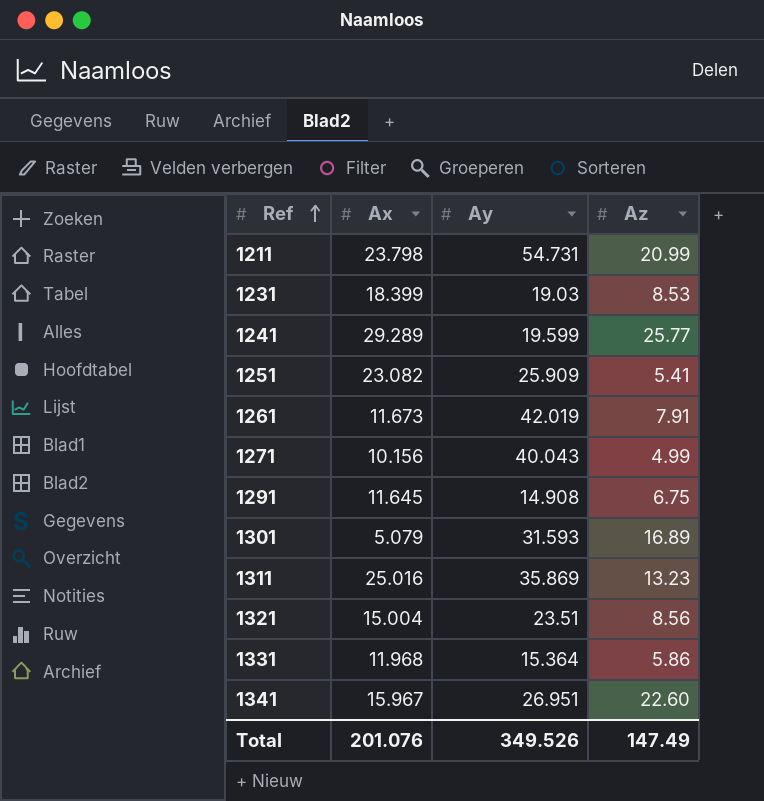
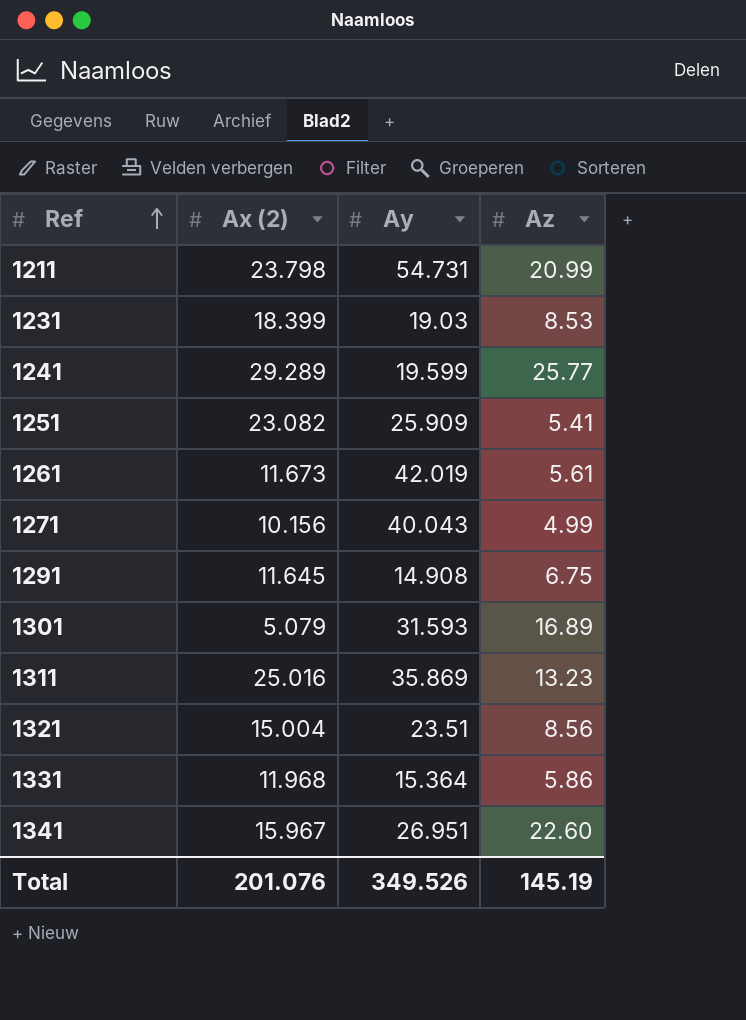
column name: Ax -> Ax (2)
1261 | Az: 7.91 -> 5.61
Total | Az: 147.49 -> 145.19

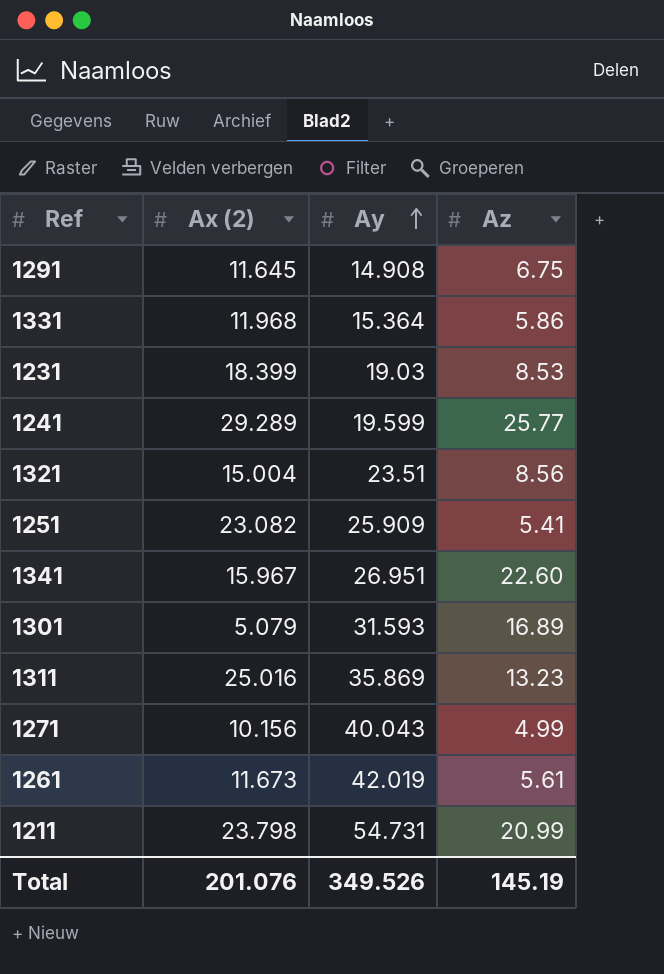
row order: Ref ascending -> Ay ascending

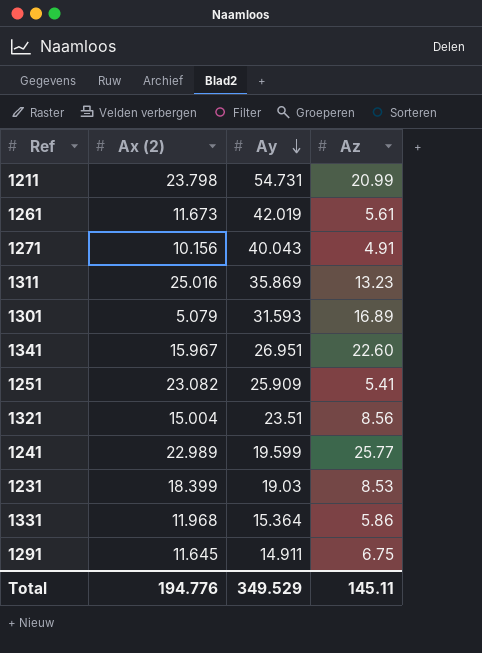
row order: Ay ascending -> Ay descending
1271 | Az: 4.99 -> 4.91
1241 | Ax (2): 29.289 -> 22.989
1291 | Ay: 14.908 -> 14.911
Total | Ax (2): 201.076 -> 194.776
Total | Ay: 349.526 -> 349.529
Total | Az: 145.19 -> 145.11

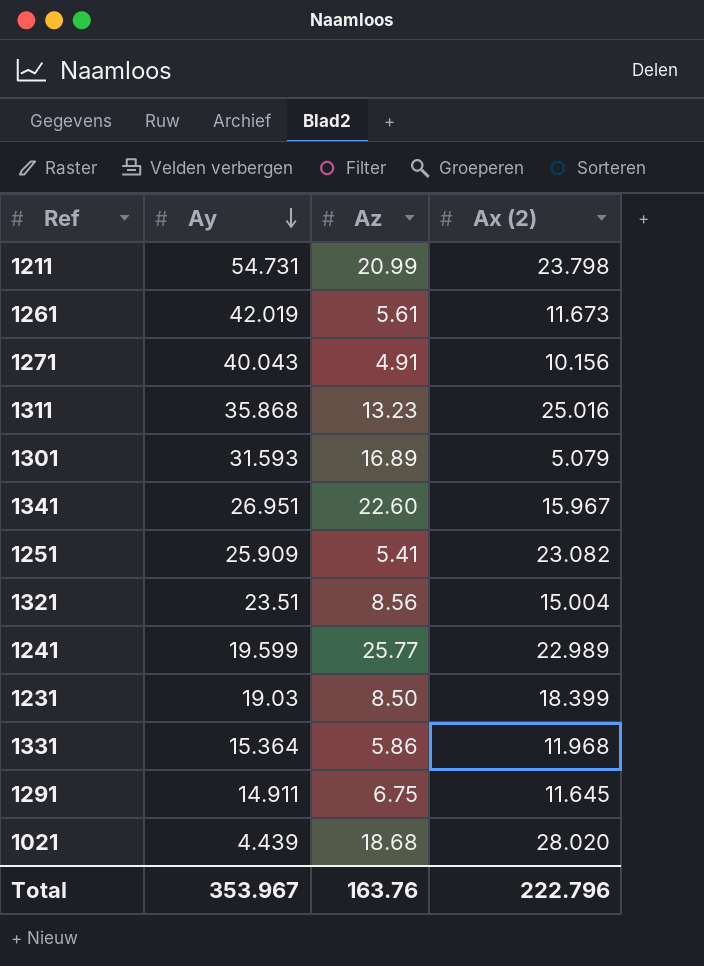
column Ax (2) | position: 2 -> 4
1311 | Ay: 35.869 -> 35.868
1231 | Az: 8.53 -> 8.50
row 1021: none -> 4.439 | 18.68 | 28.020
Total | Ay: 349.529 -> 353.967
Total | Az: 145.11 -> 163.76
Total | Ax (2): 194.776 -> 222.796

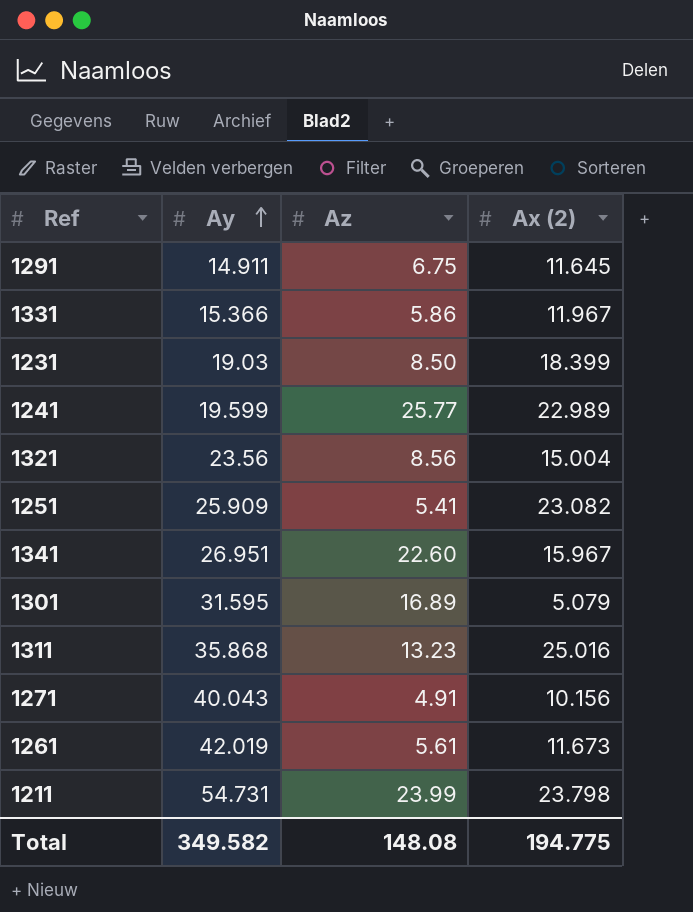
row order: Ay descending -> Ay ascending
row 1021: 4.439 | 18.68 | 28.020 -> none
1331 | Ay: 15.364 -> 15.366
1331 | Ax (2): 11.968 -> 11.967
1321 | Ay: 23.51 -> 23.56
1301 | Ay: 31.593 -> 31.595
1211 | Az: 20.99 -> 23.99
Total | Ay: 353.967 -> 349.582
Total | Az: 163.76 -> 148.08
Total | Ax (2): 222.796 -> 194.775

